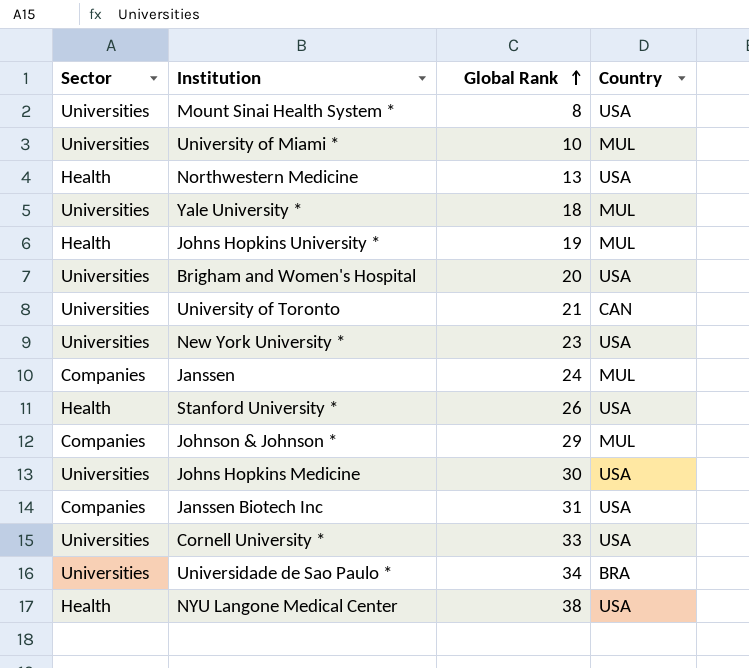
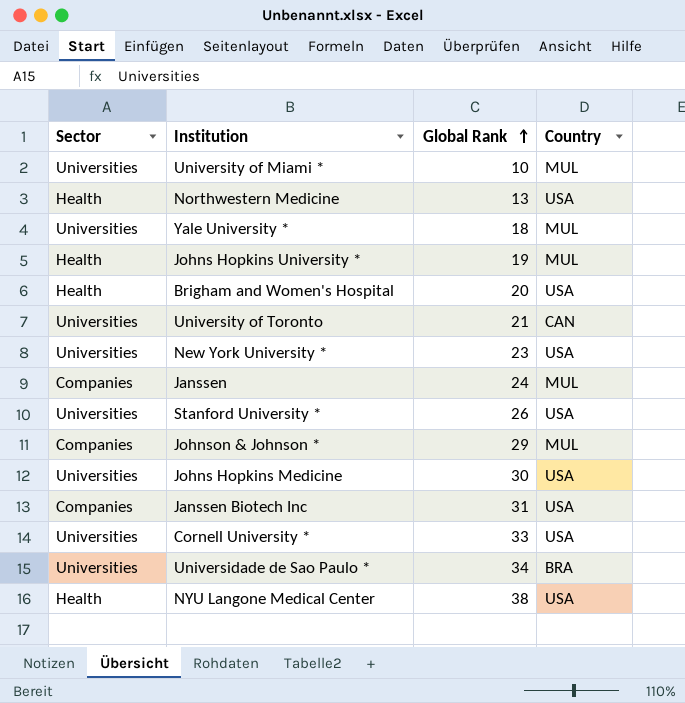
row Mount Sinai Health System *: Universities | 8 | USA -> none
Brigham and Women's Hospital | Sector: Universities -> Health
Stanford University * | Sector: Health -> Universities

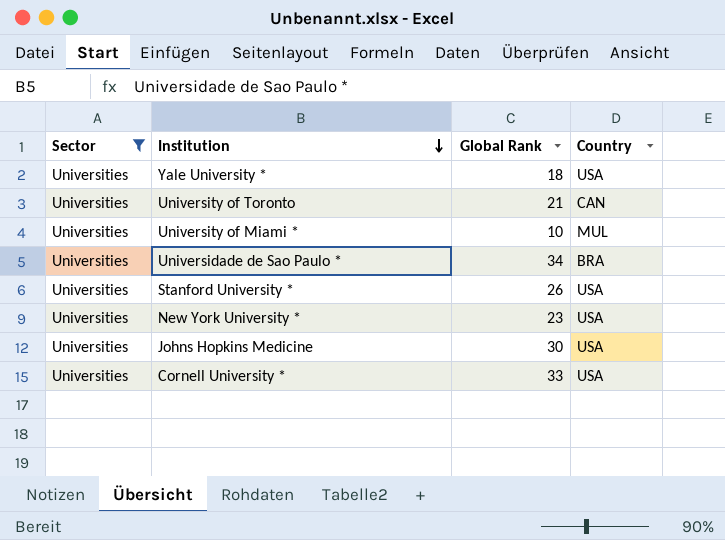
filter: none -> Sector = Universities
row order: Global Rank ascending -> Institution descending
Yale University * | Country: MUL -> USA

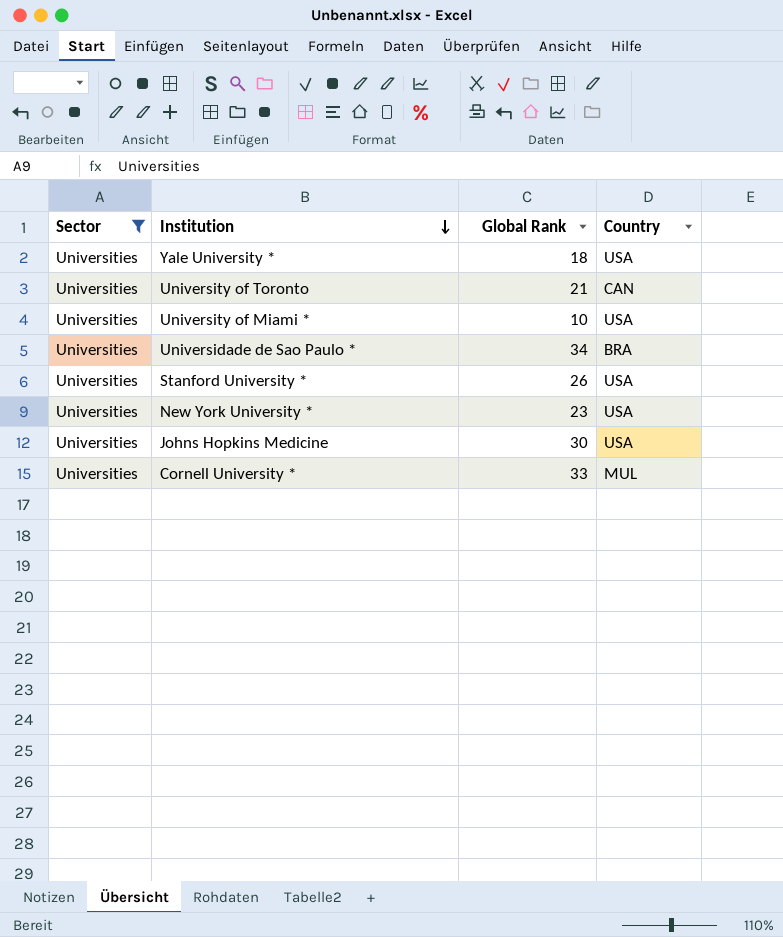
University of Miami * | Country: MUL -> USA
Cornell University * | Country: USA -> MUL

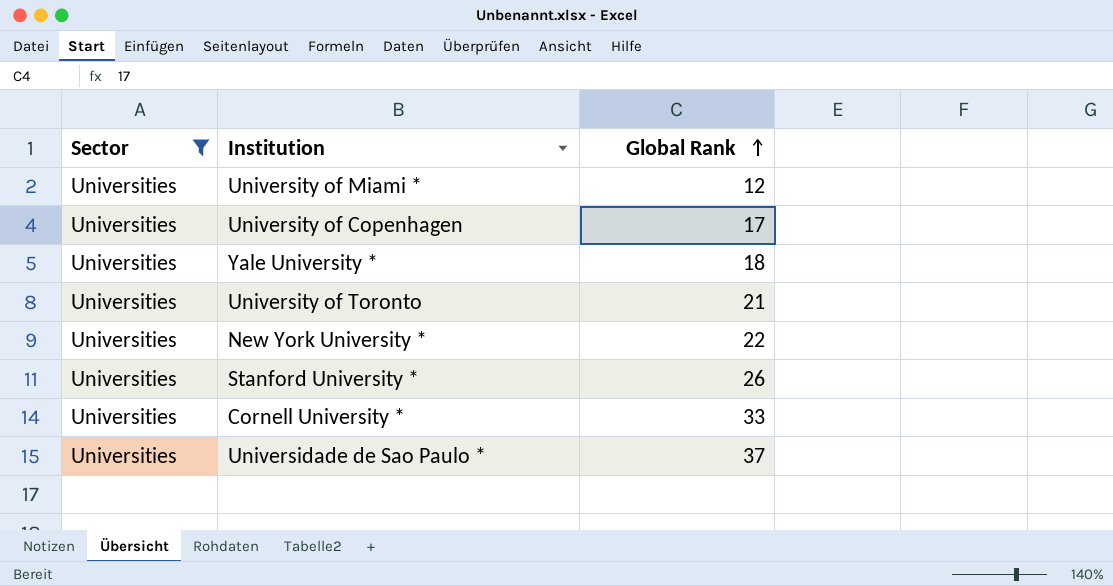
row order: Institution descending -> Global Rank ascending
column Country | position: 4 -> none
row Johns Hopkins Medicine: Universities | 30 | USA -> none
University of Miami * | Global Rank: 10 -> 12
row University of Copenhagen: none -> Universities | 17
New York University * | Global Rank: 23 -> 22
Universidade de Sao Paulo * | Global Rank: 34 -> 37

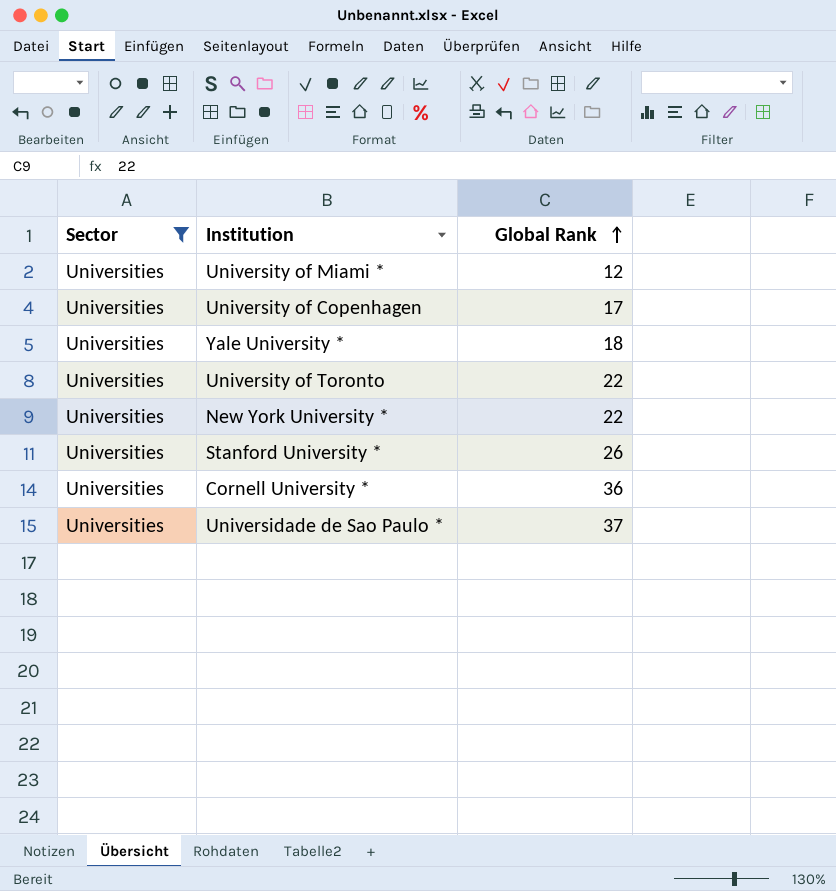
University of Toronto | Global Rank: 21 -> 22
Cornell University * | Global Rank: 33 -> 36

